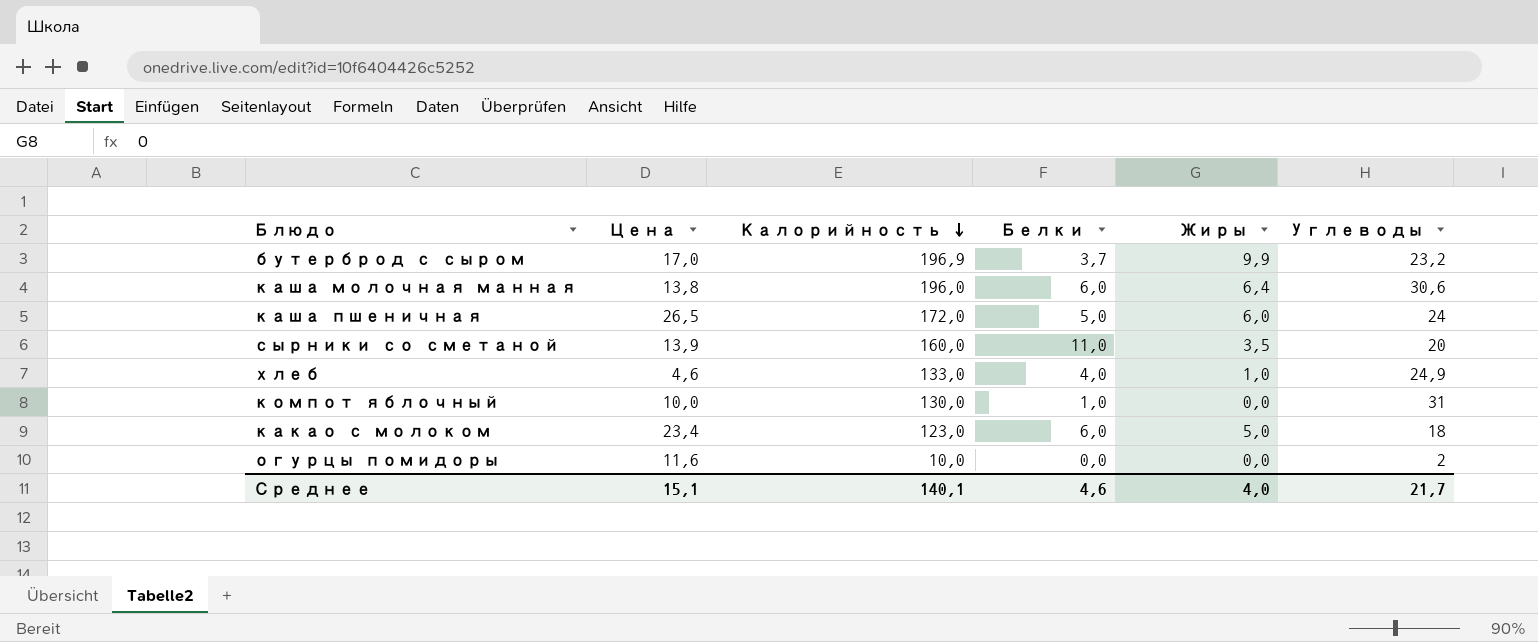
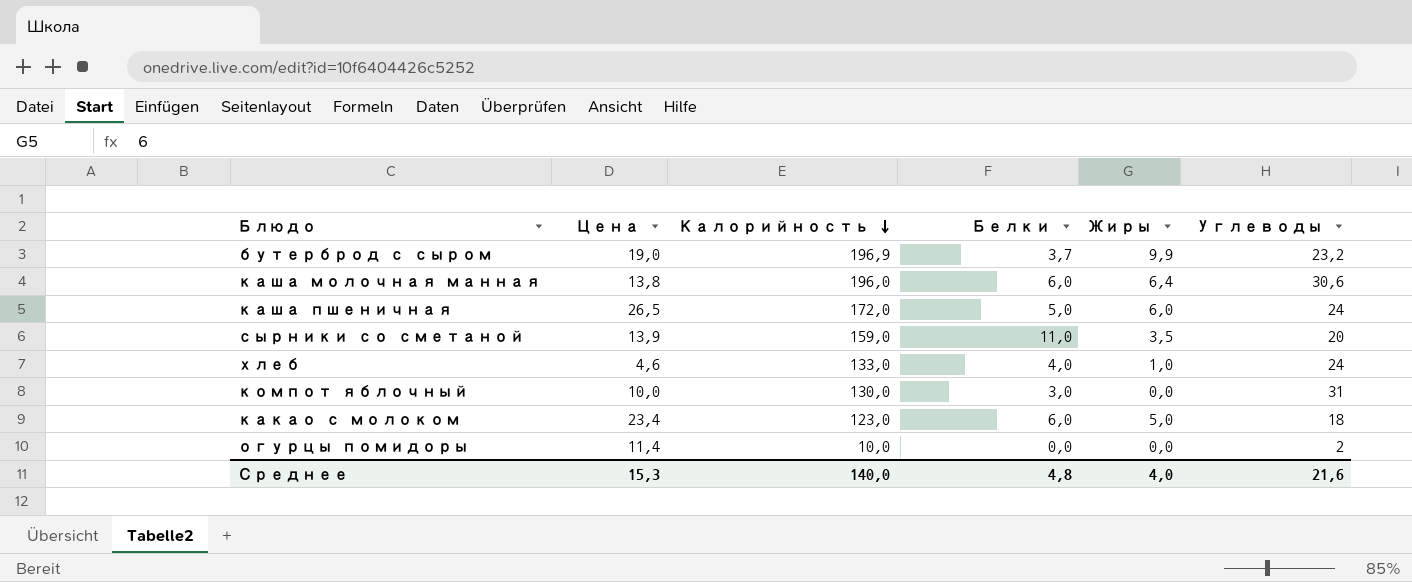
бутерброд с сыром | Цена: 17,0 -> 19,0
сырники со сметаной | Калорийность: 160,0 -> 159,0
хлеб | Углеводы: 24,9 -> 24
компот яблочный | Белки: 1,0 -> 3,0
огурцы помидоры | Цена: 11,6 -> 11,4
Среднее | Цена: 15,1 -> 15,3
Среднее | Калорийность: 140,1 -> 140,0
Среднее | Белки: 4,6 -> 4,8
Среднее | Углеводы: 21,7 -> 21,6

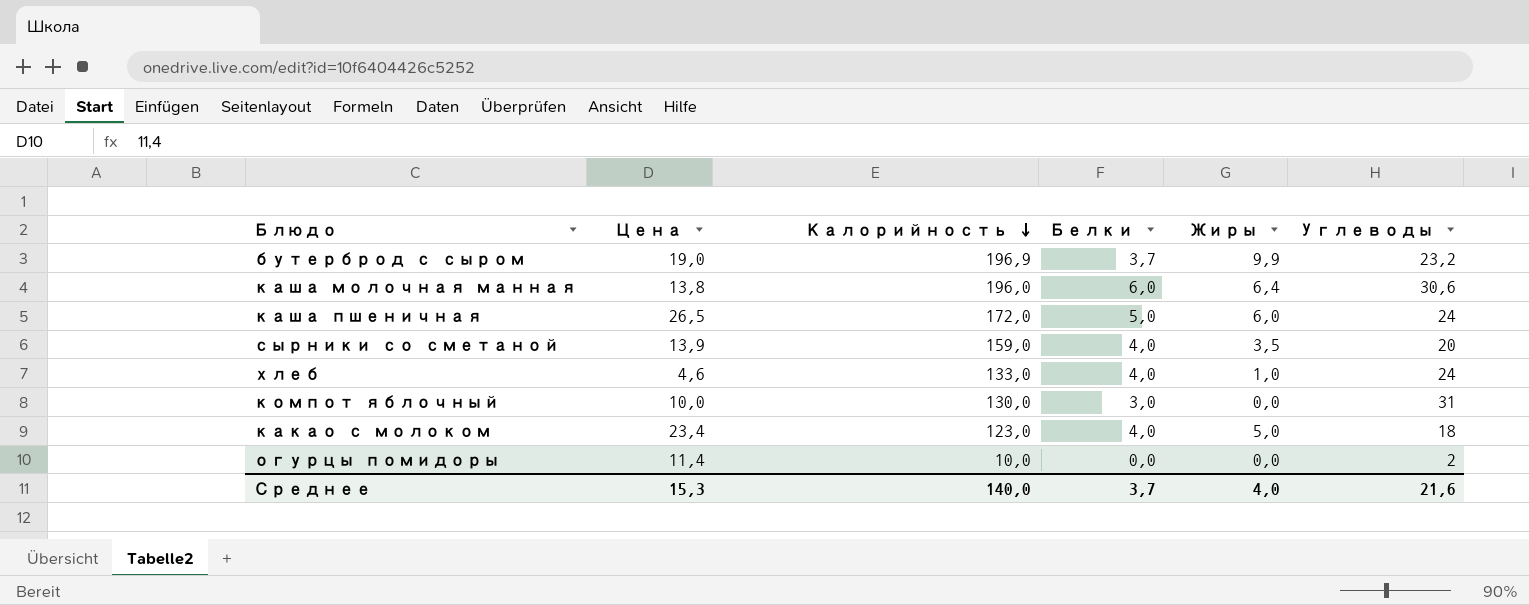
сырники со сметаной | Белки: 11,0 -> 4,0
какао с молоком | Белки: 6,0 -> 4,0
Среднее | Белки: 4,8 -> 3,7

